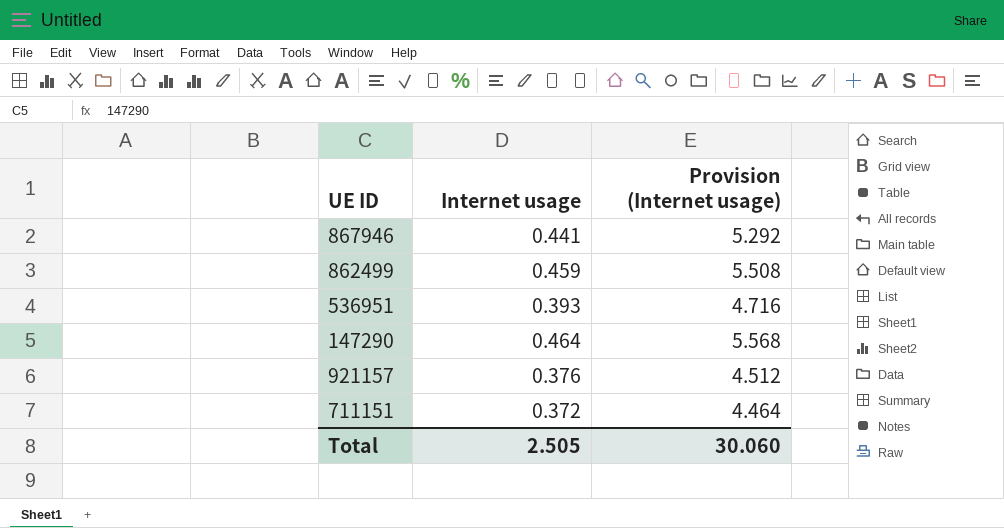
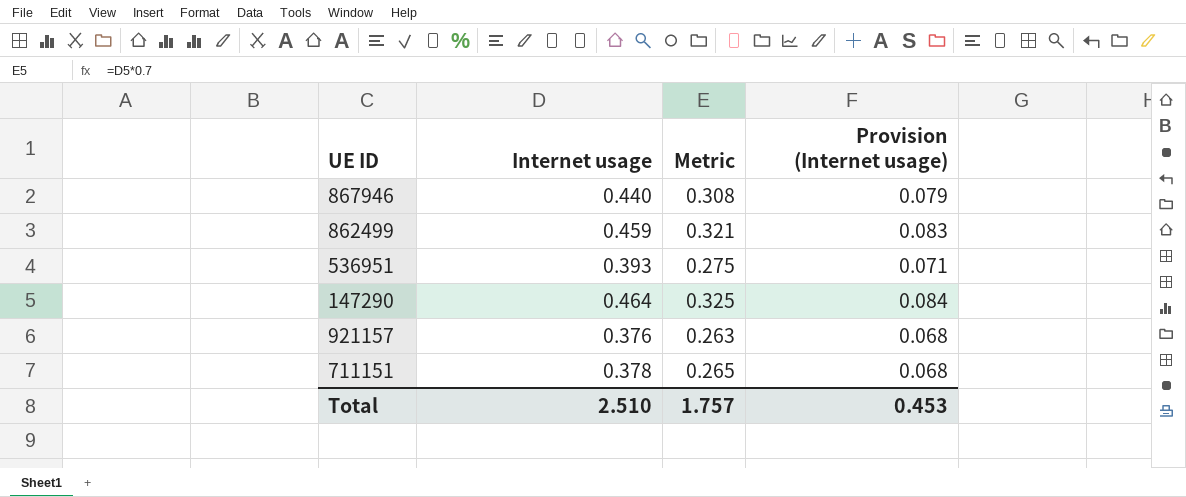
column Metric | formula: none -> [Internet usage] * 0.7
column Provision (Internet usage) | formula: [Internet usage] * 12 -> [Internet usage] * 0.18
867946 | Internet usage: 0.441 -> 0.440
711151 | Internet usage: 0.372 -> 0.378
Total | Internet usage: 2.505 -> 2.510
Total | Provision (Internet usage): 30.060 -> 0.453

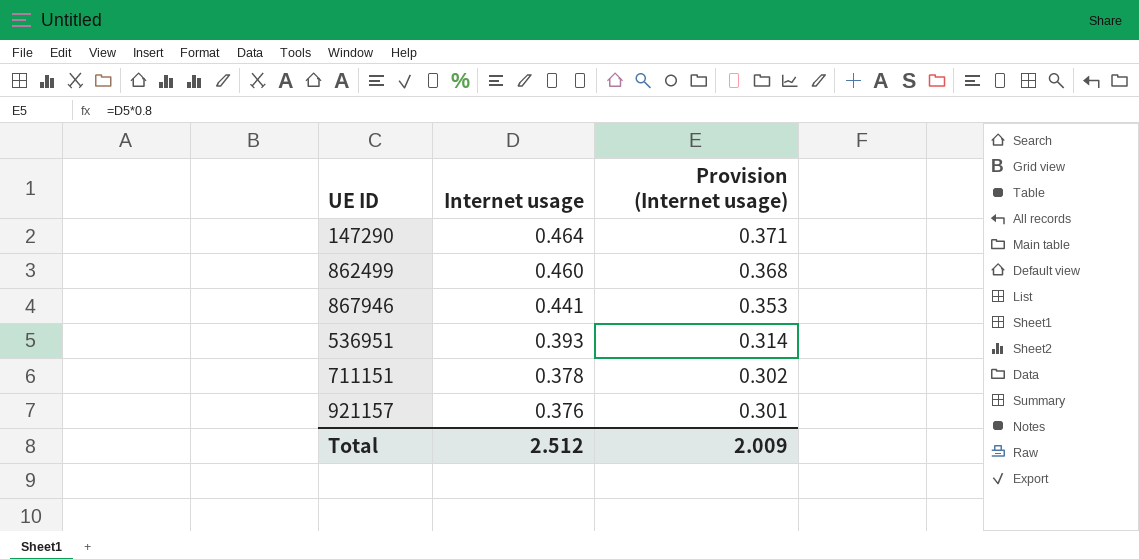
row order: none -> Internet usage descending
column Metric | formula: [Internet usage] * 0.7 -> none
column Provision (Internet usage) | formula: [Internet usage] * 0.18 -> [Internet usage] * 0.8
862499 | Internet usage: 0.459 -> 0.460
867946 | Internet usage: 0.440 -> 0.441
Total | Internet usage: 2.510 -> 2.512
Total | Provision (Internet usage): 0.453 -> 2.009

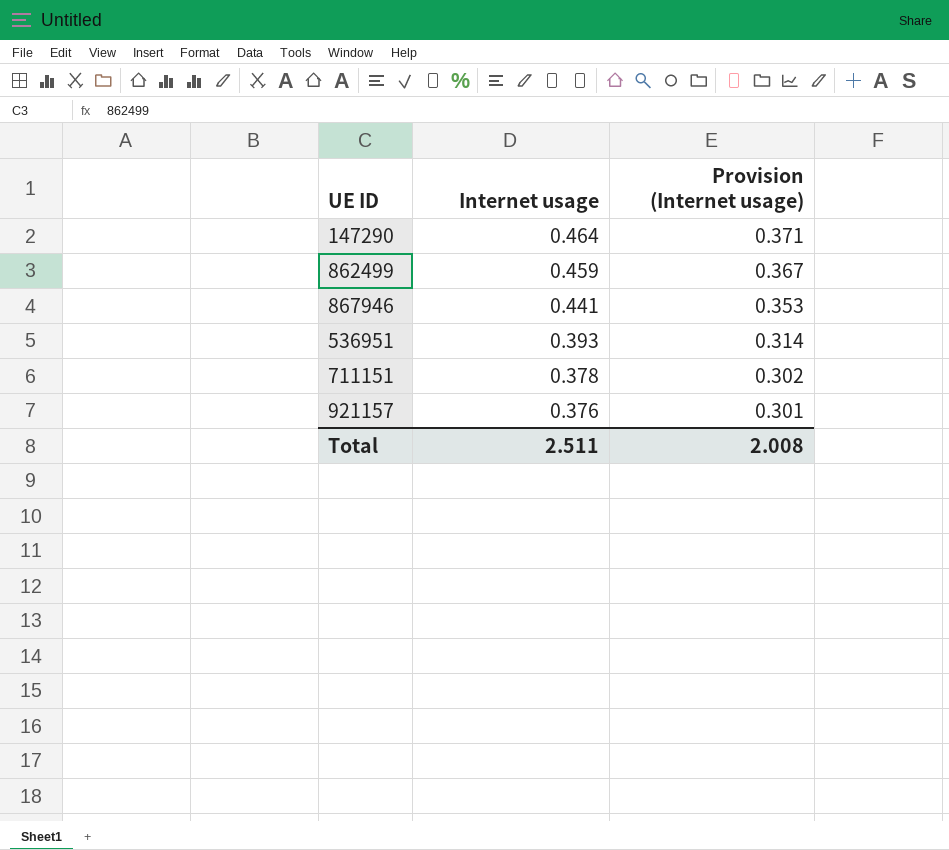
862499 | Internet usage: 0.460 -> 0.459
862499 | Provision (Internet usage): 0.368 -> 0.367
Total | Internet usage: 2.512 -> 2.511
Total | Provision (Internet usage): 2.009 -> 2.008

